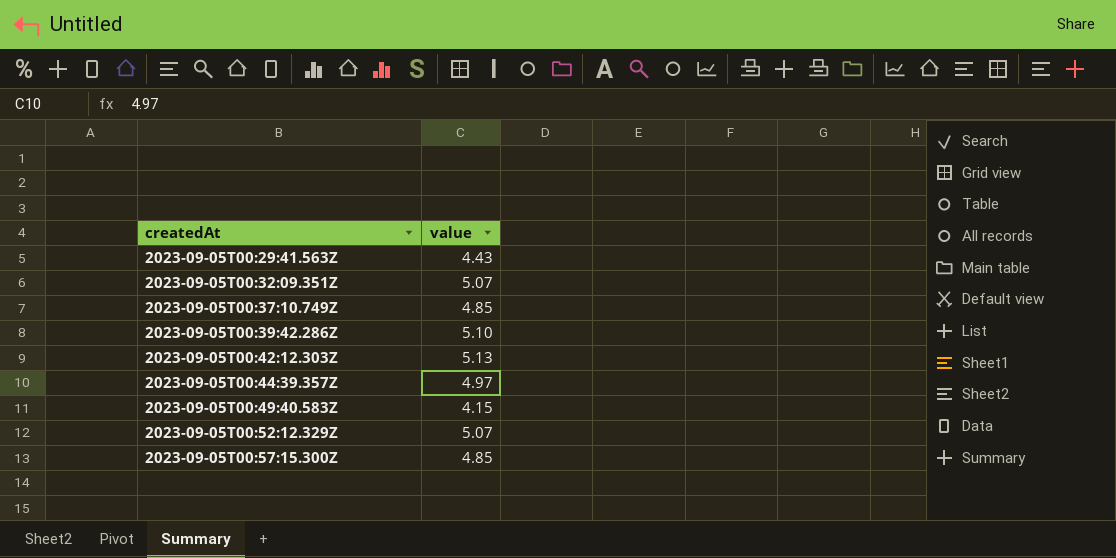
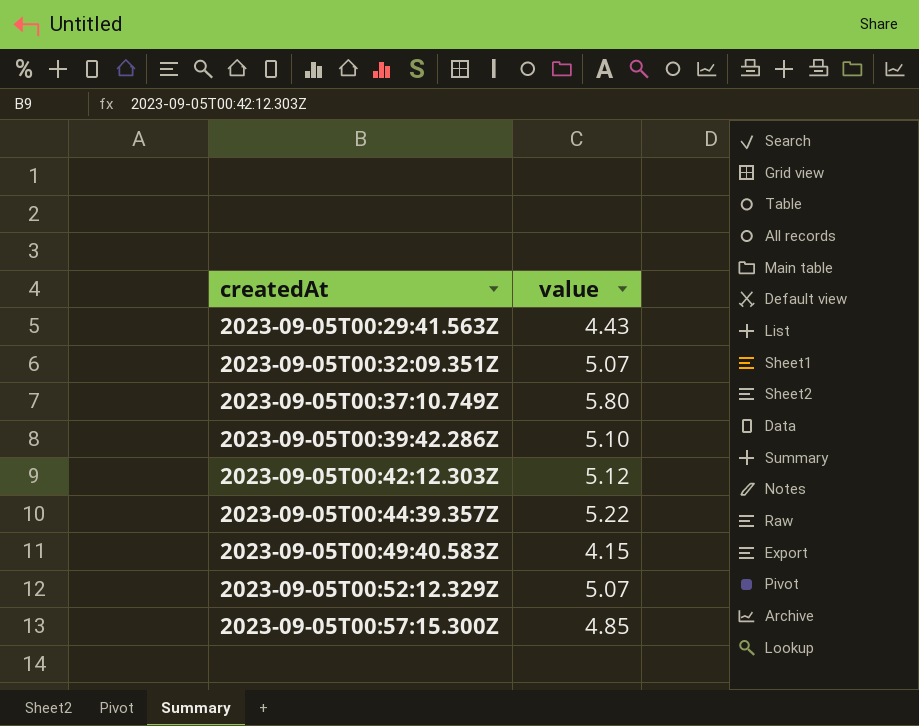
2023-09-05T00:37:10.749Z | value: 4.85 -> 5.80
2023-09-05T00:42:12.303Z | value: 5.13 -> 5.12
2023-09-05T00:44:39.357Z | value: 4.97 -> 5.22

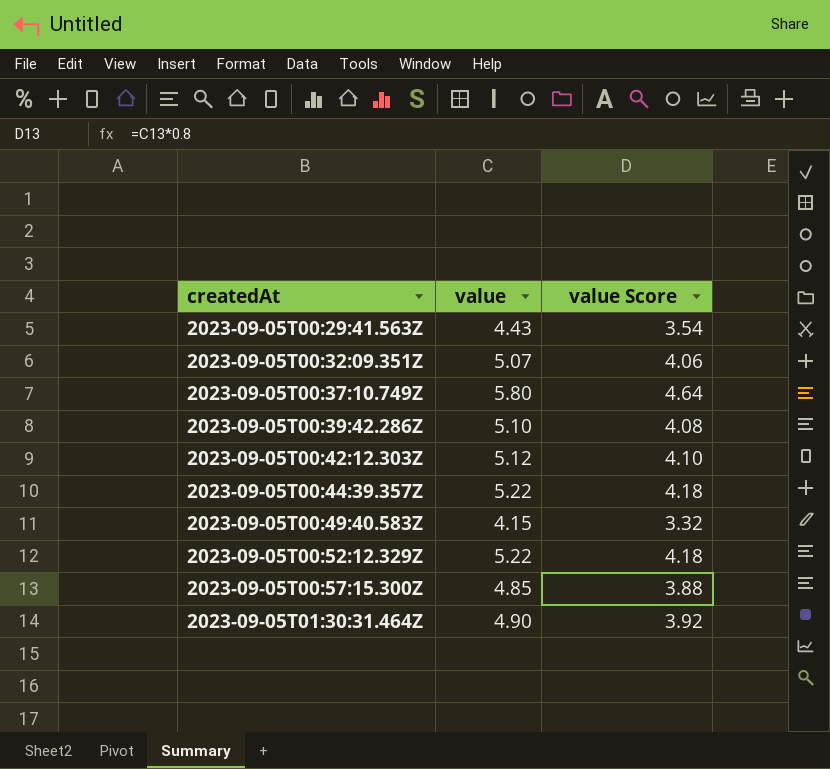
column value Score | formula: none -> [value] * 0.8
2023-09-05T00:52:12.329Z | value: 5.07 -> 5.22
row 2023-09-05T01:30:31.464Z: none -> 4.90 | 3.92

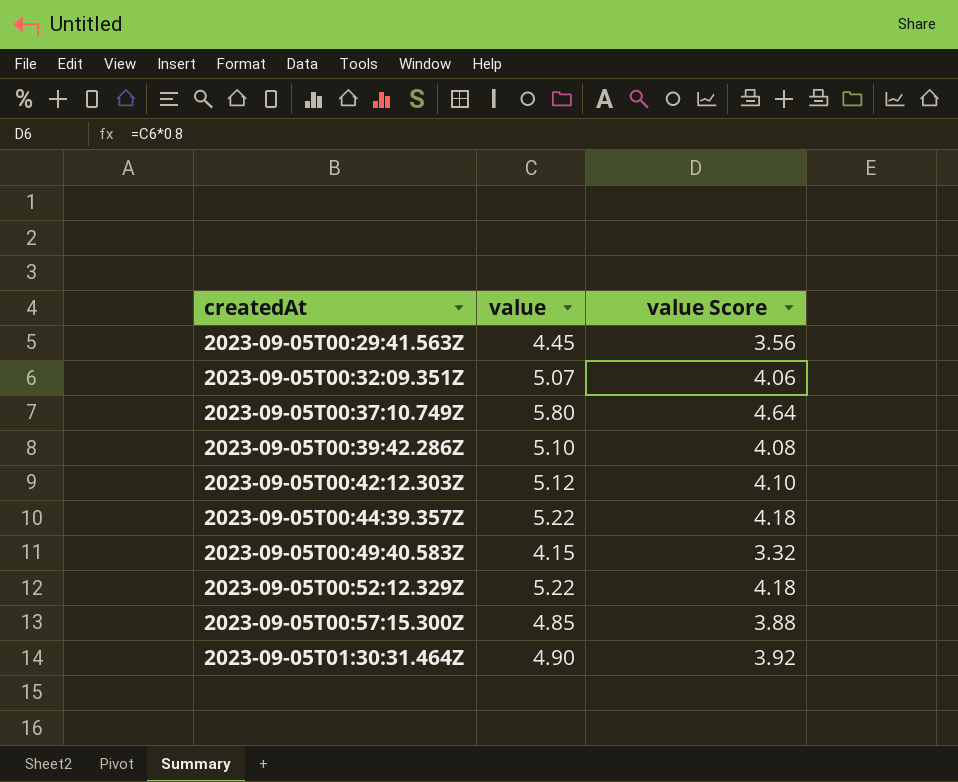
2023-09-05T00:29:41.563Z | value: 4.43 -> 4.45
2023-09-05T00:29:41.563Z | value Score: 3.54 -> 3.56

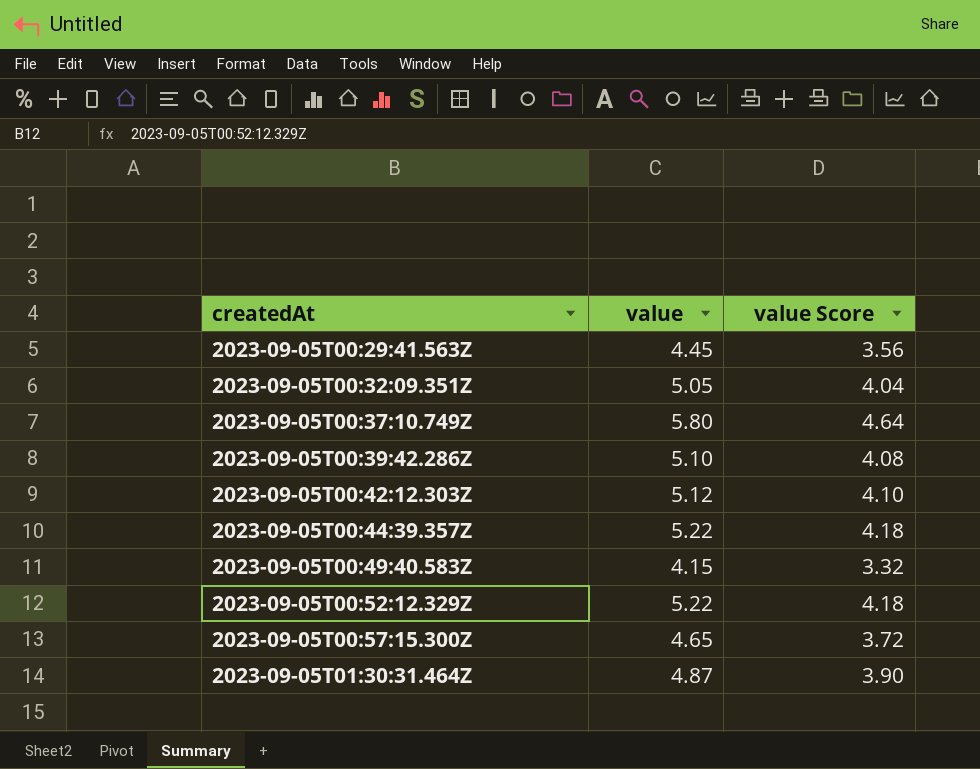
2023-09-05T00:32:09.351Z | value: 5.07 -> 5.05
2023-09-05T00:32:09.351Z | value Score: 4.06 -> 4.04
2023-09-05T00:57:15.300Z | value: 4.85 -> 4.65
2023-09-05T00:57:15.300Z | value Score: 3.88 -> 3.72
2023-09-05T01:30:31.464Z | value: 4.90 -> 4.87
2023-09-05T01:30:31.464Z | value Score: 3.92 -> 3.90

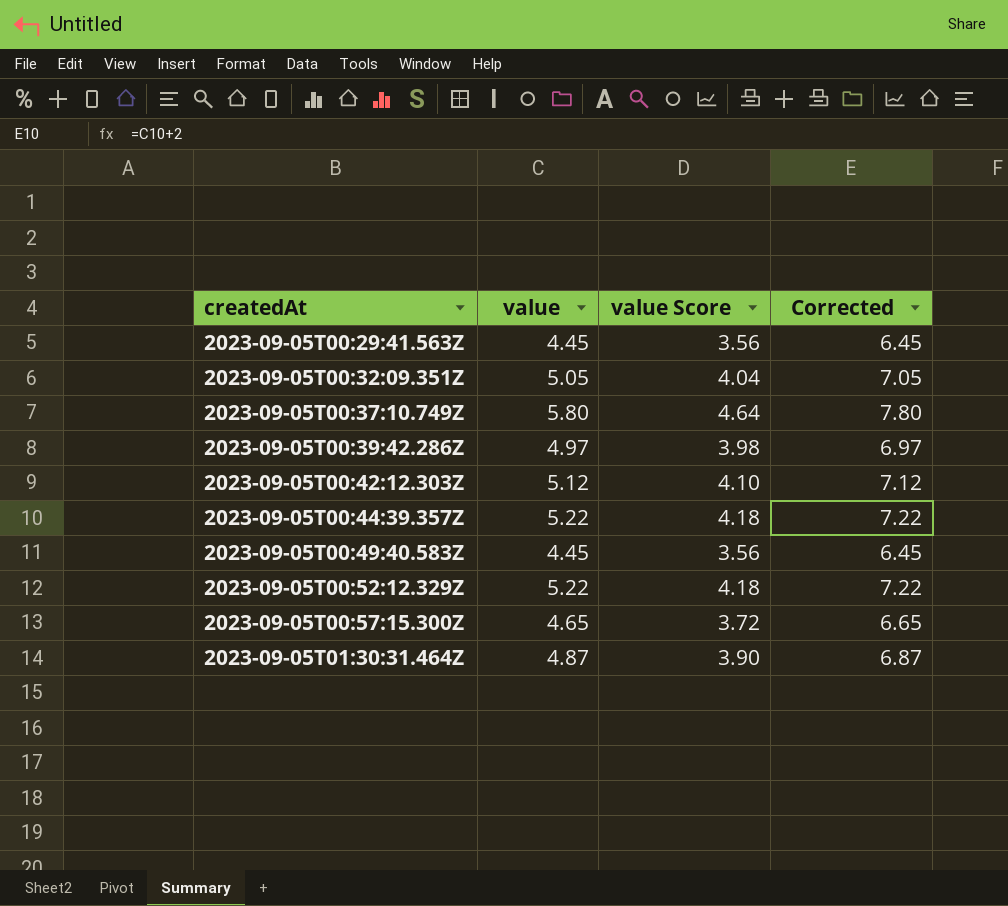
column Corrected | formula: none -> [value] + 2
2023-09-05T00:39:42.286Z | value: 5.10 -> 4.97
2023-09-05T00:39:42.286Z | value Score: 4.08 -> 3.98
2023-09-05T00:49:40.583Z | value: 4.15 -> 4.45
2023-09-05T00:49:40.583Z | value Score: 3.32 -> 3.56

